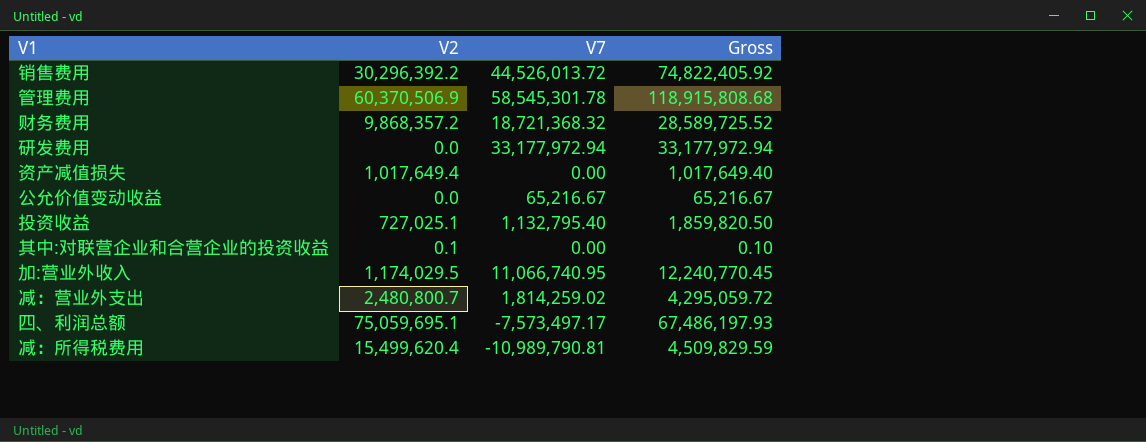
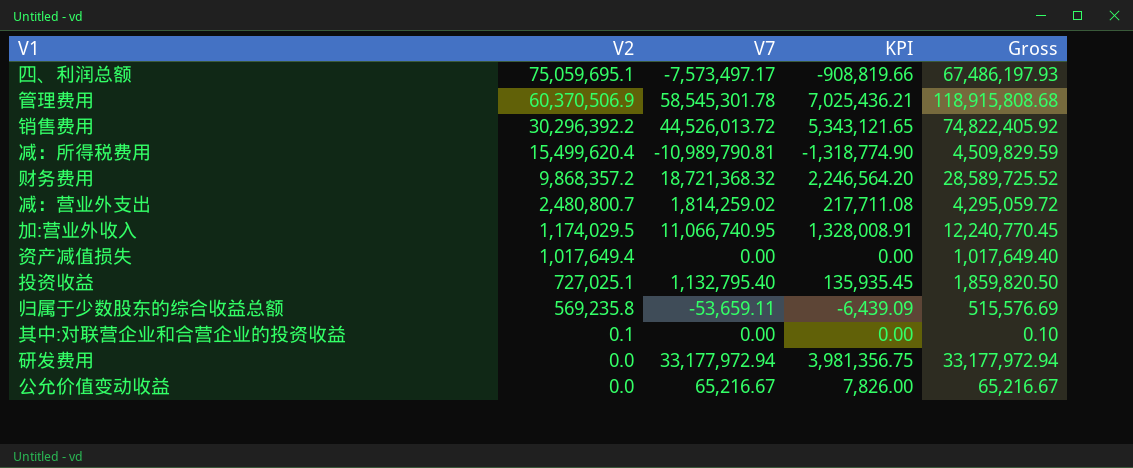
row order: none -> V2 descending
column KPI | formula: none -> [V7] * 0.12
row 归属于少数股东的综合收益总额: none -> 569,235.8 | -53,659.11 | -6,439.09 | 515,576.69

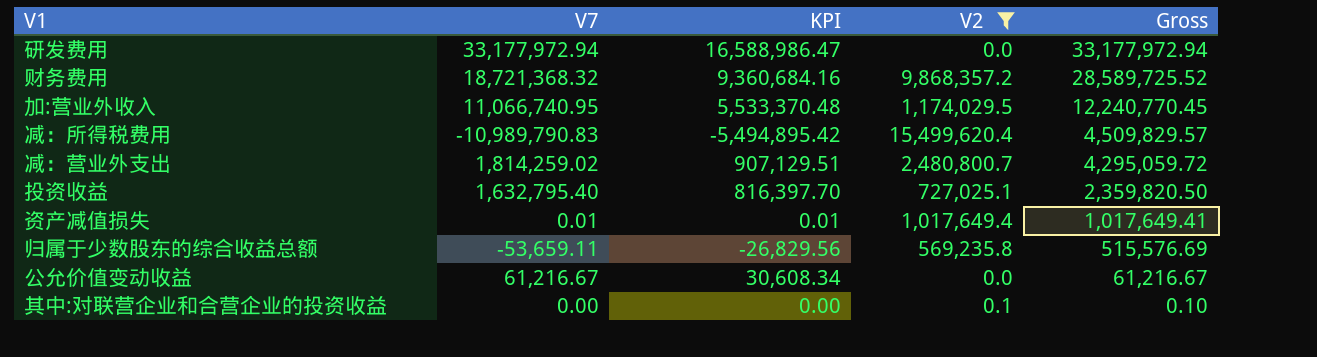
filter: none -> V2 <= 15,499,620.4
row order: V2 descending -> Gross descending
column KPI | formula: [V7] * 0.12 -> [V7] * 0.5
column V2 | position: 2 -> 4
减：所得税费用 | V7: -10,989,790.81 -> -10,989,790.83
减：所得税费用 | Gross: 4,509,829.59 -> 4,509,829.57
投资收益 | V7: 1,132,795.40 -> 1,632,795.40
投资收益 | Gross: 1,859,820.50 -> 2,359,820.50
资产减值损失 | V7: 0.00 -> 0.01
资产减值损失 | Gross: 1,017,649.40 -> 1,017,649.41
公允价值变动收益 | V7: 65,216.67 -> 61,216.67
公允价值变动收益 | Gross: 65,216.67 -> 61,216.67

